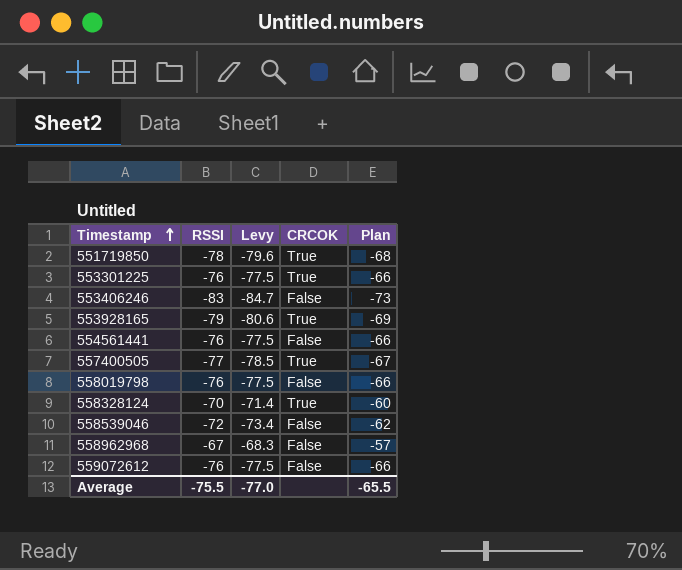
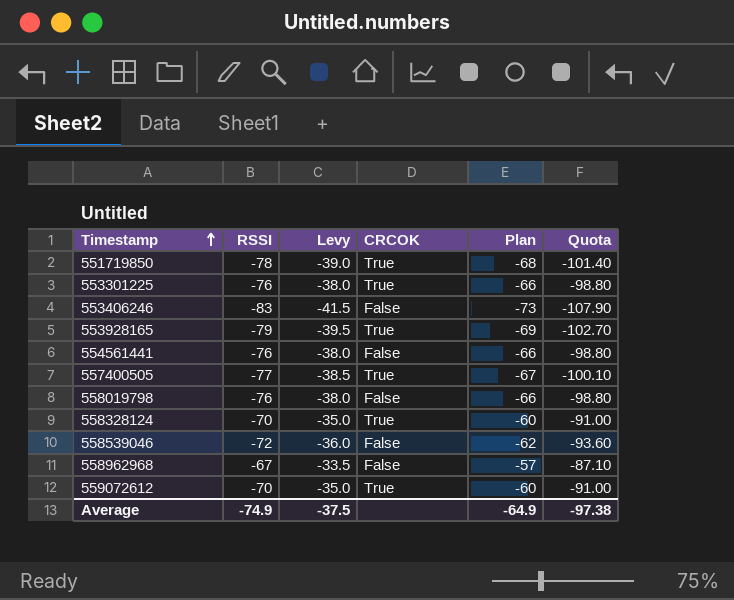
column Levy | formula: [RSSI] * 1.02 -> [RSSI] * 0.5
column Quota | formula: none -> [RSSI] * 1.3
559072612 | RSSI: -76 -> -70
559072612 | CRCOK: False -> True
559072612 | Plan: -66 -> -60
Average | RSSI: -75.5 -> -74.9
Average | Levy: -77.0 -> -37.5
Average | Plan: -65.5 -> -64.9

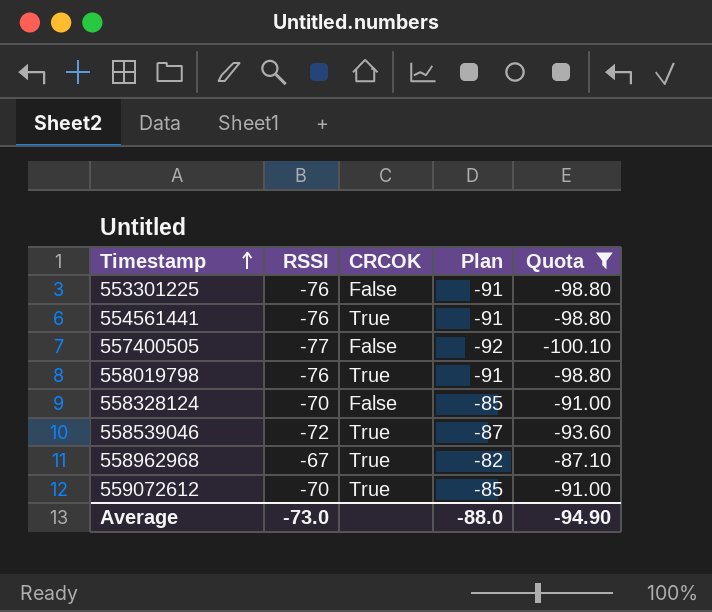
filter: none -> Quota >= -100.10
column Levy | formula: [RSSI] * 0.5 -> none
column Plan | formula: [RSSI] + 10 -> [RSSI] - 15
553301225 | CRCOK: True -> False
554561441 | CRCOK: False -> True
557400505 | CRCOK: True -> False
558019798 | CRCOK: False -> True
558328124 | CRCOK: True -> False
558539046 | CRCOK: False -> True
558962968 | CRCOK: False -> True
Average | RSSI: -74.9 -> -73.0
Average | Plan: -64.9 -> -88.0
Average | Quota: -97.38 -> -94.90

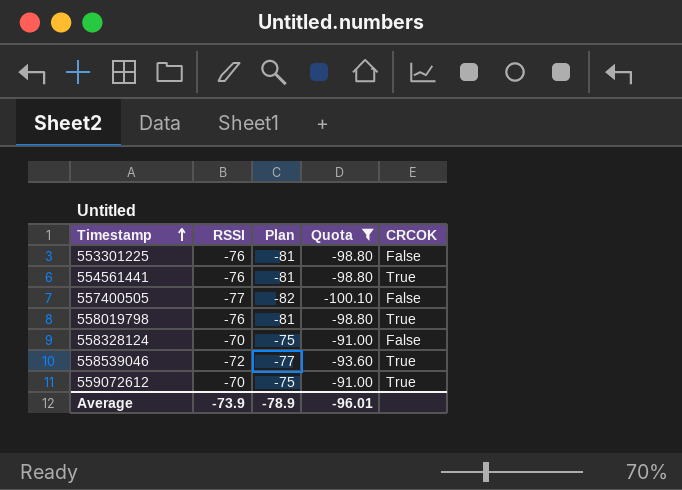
column Plan | formula: [RSSI] - 15 -> [RSSI] - 5
column CRCOK | position: 3 -> 5
row 558962968: -67 | True | -82 | -87.10 -> none
Average | RSSI: -73.0 -> -73.9
Average | Plan: -88.0 -> -78.9
Average | Quota: -94.90 -> -96.01

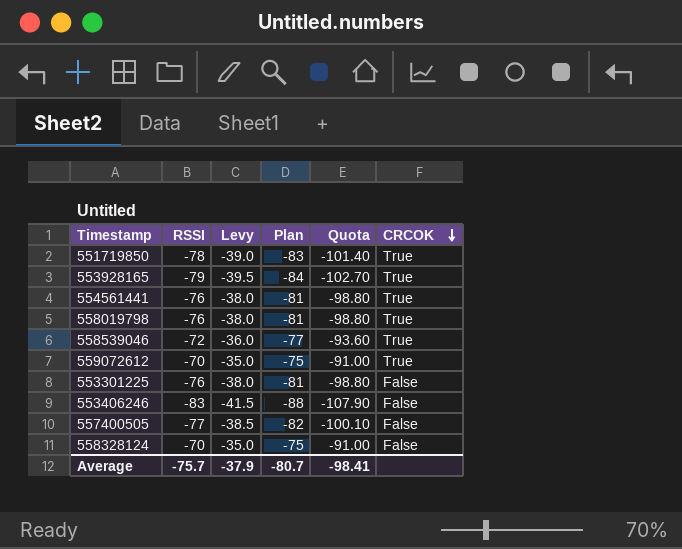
filter: Quota >= -100.10 -> none
row order: Timestamp ascending -> CRCOK descending
column Levy | formula: none -> [RSSI] * 0.5
Average | RSSI: -73.9 -> -75.7
Average | Plan: -78.9 -> -80.7
Average | Quota: -96.01 -> -98.41

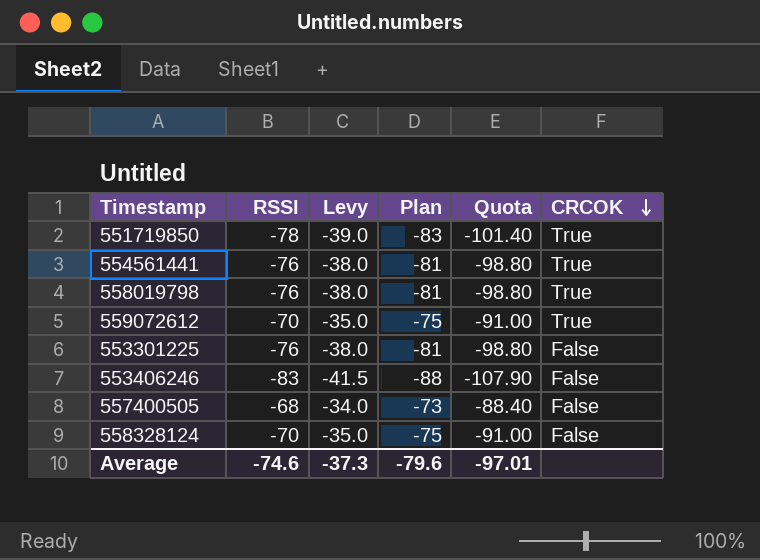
row 553928165: -79 | -39.5 | -84 | -102.70 | True -> none
row 558539046: -72 | -36.0 | -77 | -93.60 | True -> none
557400505 | RSSI: -77 -> -68
557400505 | Levy: -38.5 -> -34.0
557400505 | Plan: -82 -> -73
557400505 | Quota: -100.10 -> -88.40
Average | RSSI: -75.7 -> -74.6
Average | Levy: -37.9 -> -37.3
Average | Plan: -80.7 -> -79.6
Average | Quota: -98.41 -> -97.01

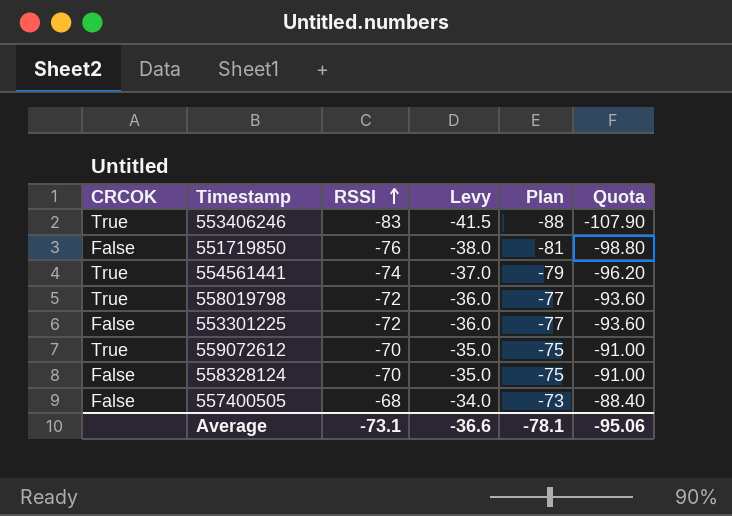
row order: CRCOK descending -> RSSI ascending
column CRCOK | position: 6 -> 1
553406246 | CRCOK: False -> True
551719850 | CRCOK: True -> False
551719850 | RSSI: -78 -> -76
551719850 | Levy: -39.0 -> -38.0
551719850 | Plan: -83 -> -81
551719850 | Quota: -101.40 -> -98.80
554561441 | RSSI: -76 -> -74
554561441 | Levy: -38.0 -> -37.0
554561441 | Plan: -81 -> -79
554561441 | Quota: -98.80 -> -96.20
558019798 | RSSI: -76 -> -72
558019798 | Levy: -38.0 -> -36.0
558019798 | Plan: -81 -> -77
558019798 | Quota: -98.80 -> -93.60
553301225 | RSSI: -76 -> -72
553301225 | Levy: -38.0 -> -36.0
553301225 | Plan: -81 -> -77
553301225 | Quota: -98.80 -> -93.60
Average | RSSI: -74.6 -> -73.1
Average | Levy: -37.3 -> -36.6
Average | Plan: -79.6 -> -78.1
Average | Quota: -97.01 -> -95.06

